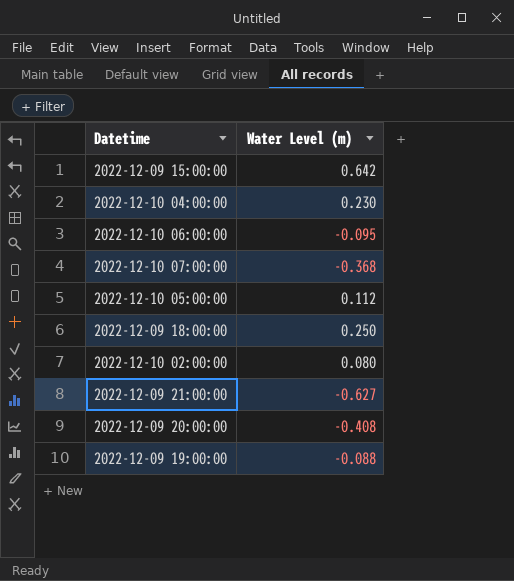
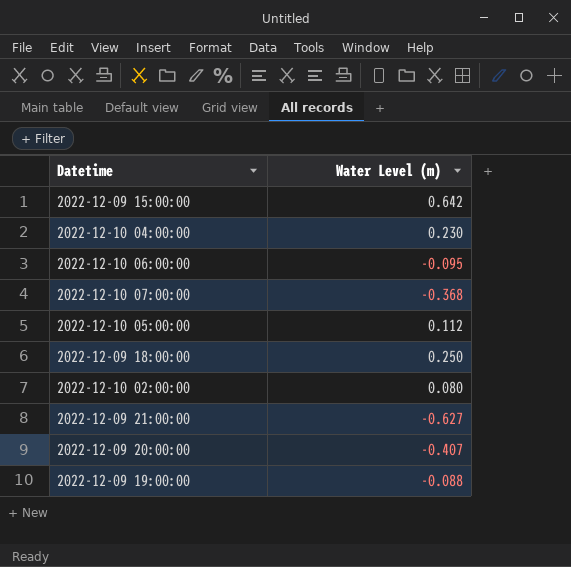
2022-12-09 20:00:00 | Water Level (m): -0.408 -> -0.407

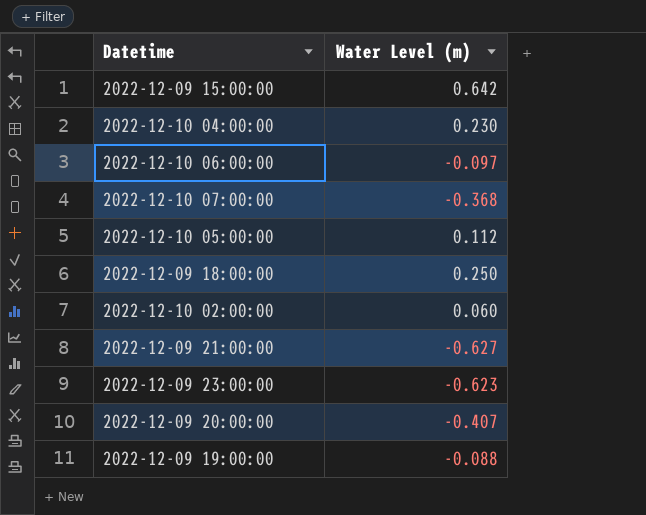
2022-12-10 06:00:00 | Water Level (m): -0.095 -> -0.097
2022-12-10 02:00:00 | Water Level (m): 0.080 -> 0.060
row 2022-12-09 23:00:00: none -> -0.623

